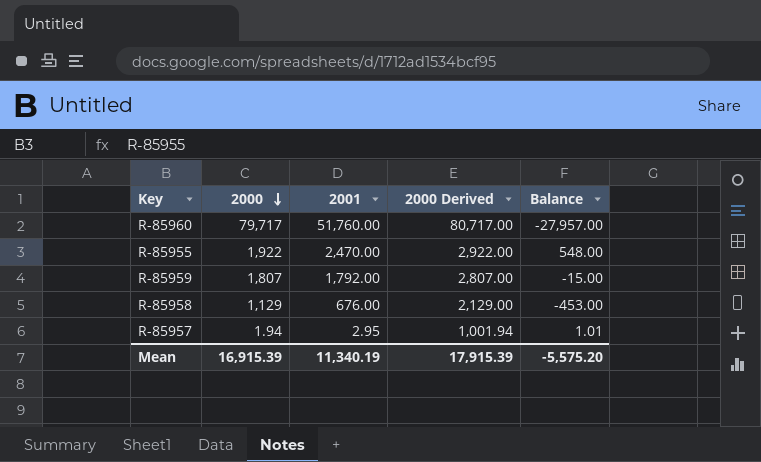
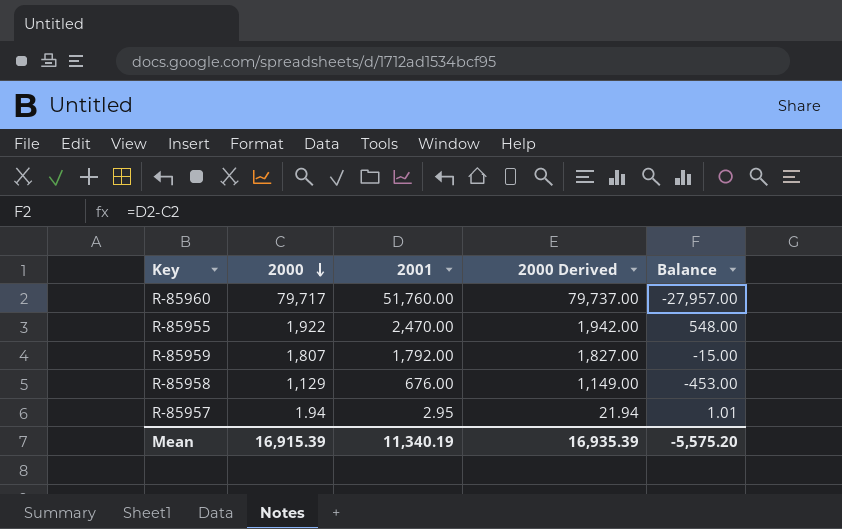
column 2000 Derived | formula: [2000] + 1000 -> [2000] + 20
Mean | 2000 Derived: 17,915.39 -> 16,935.39

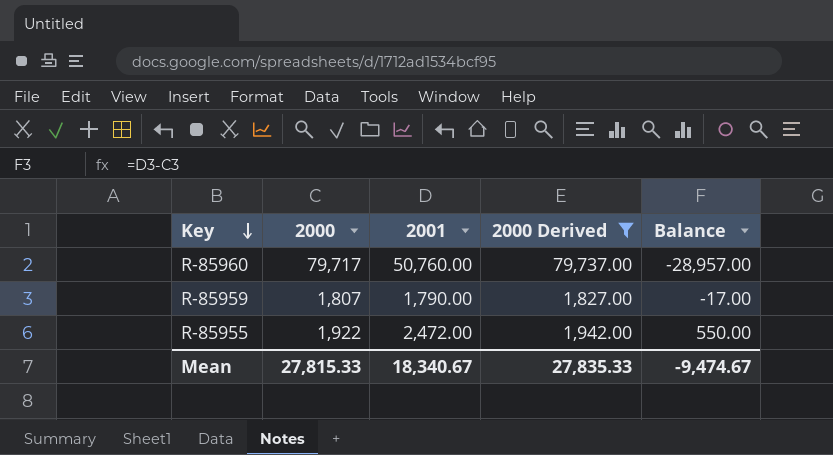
filter: none -> 2000 Derived >= 1,827.00
row order: 2000 descending -> Key descending
R-85960 | 2001: 51,760.00 -> 50,760.00
R-85960 | Balance: -27,957.00 -> -28,957.00
R-85959 | 2001: 1,792.00 -> 1,790.00
R-85959 | Balance: -15.00 -> -17.00
R-85955 | 2001: 2,470.00 -> 2,472.00
R-85955 | Balance: 548.00 -> 550.00
Mean | 2000: 16,915.39 -> 27,815.33
Mean | 2001: 11,340.19 -> 18,340.67
Mean | 2000 Derived: 16,935.39 -> 27,835.33
Mean | Balance: -5,575.20 -> -9,474.67

